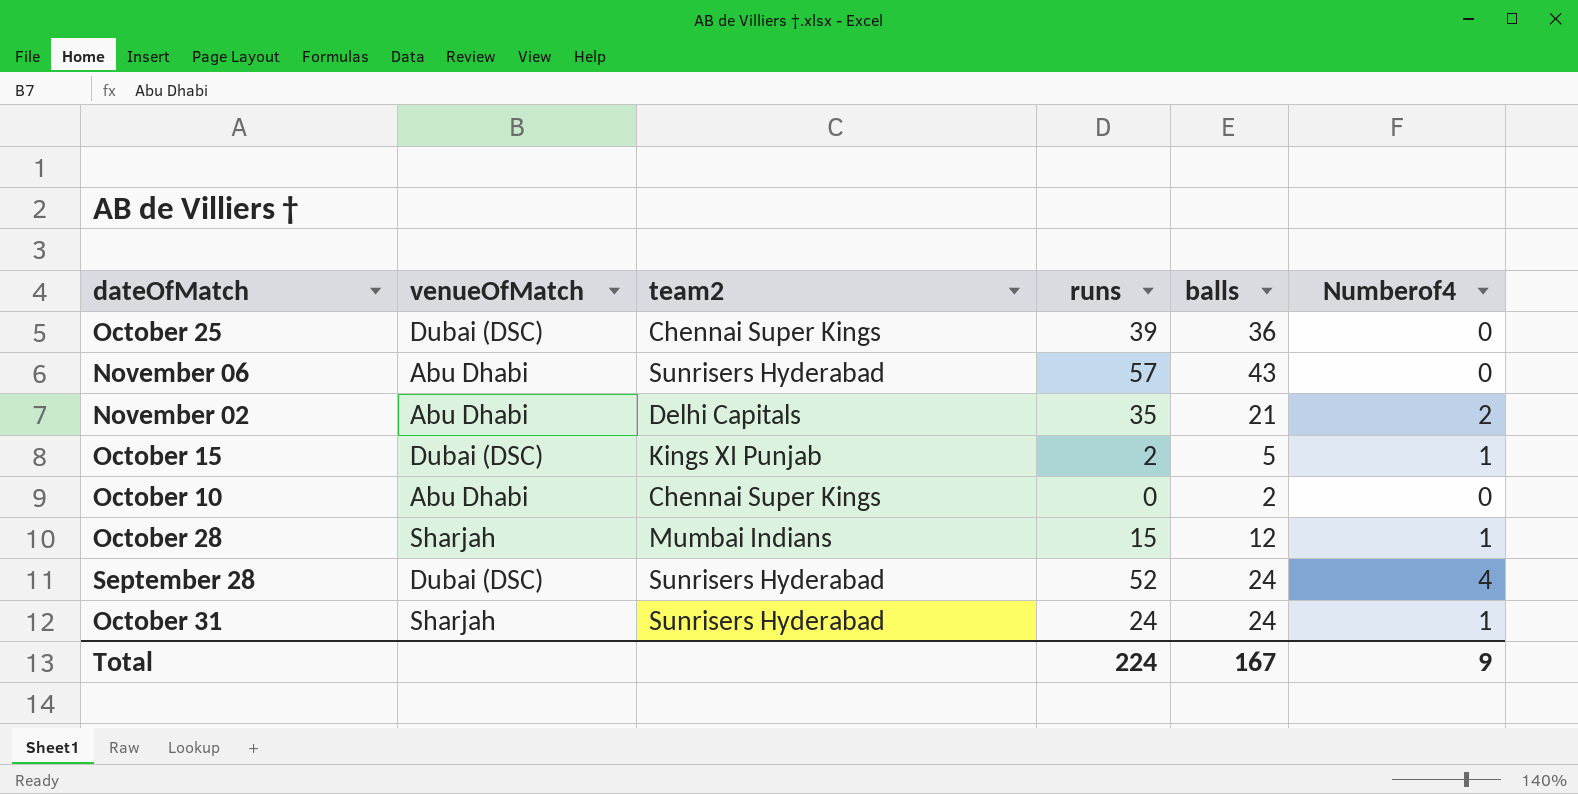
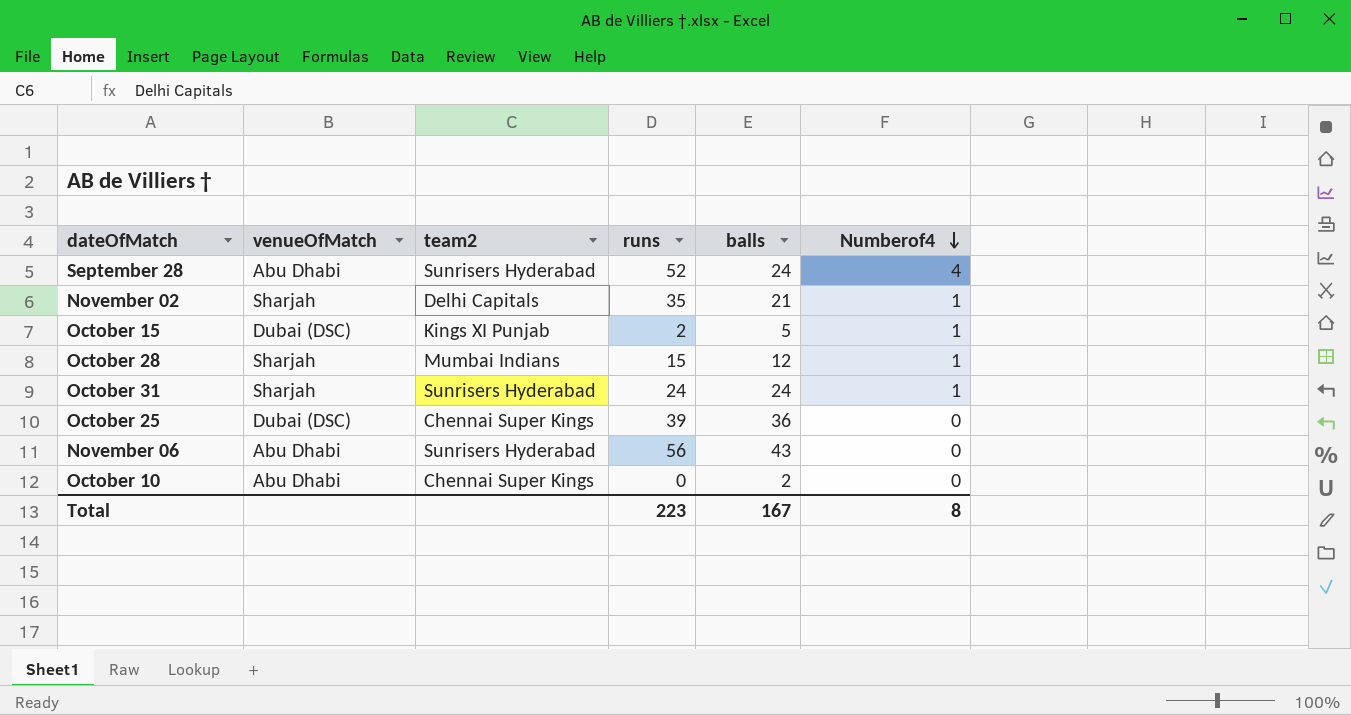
row order: none -> Numberof4 descending
September 28 | venueOfMatch: Dubai (DSC) -> Abu Dhabi
November 02 | venueOfMatch: Abu Dhabi -> Sharjah
November 02 | Numberof4: 2 -> 1
November 06 | runs: 57 -> 56
Total | runs: 224 -> 223
Total | Numberof4: 9 -> 8

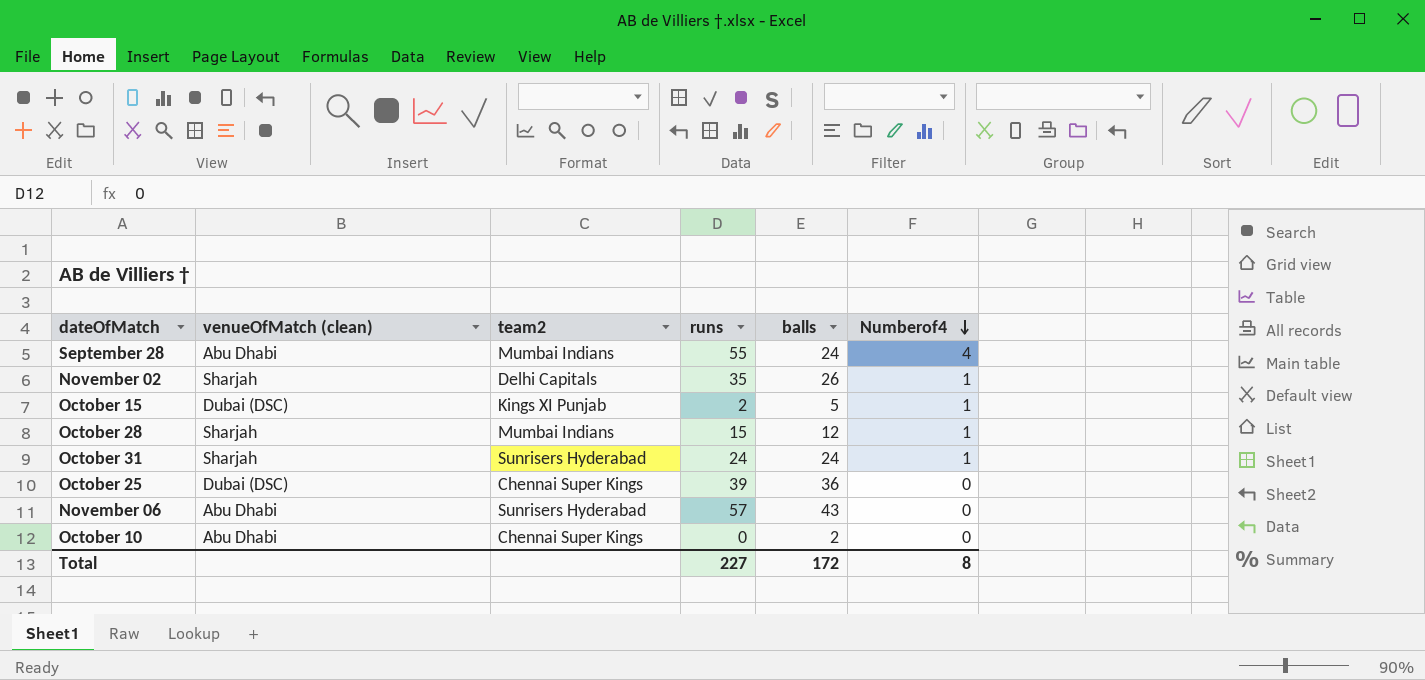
column name: venueOfMatch -> venueOfMatch (clean)
September 28 | team2: Sunrisers Hyderabad -> Mumbai Indians
September 28 | runs: 52 -> 55
November 02 | balls: 21 -> 26
November 06 | runs: 56 -> 57
Total | runs: 223 -> 227
Total | balls: 167 -> 172

